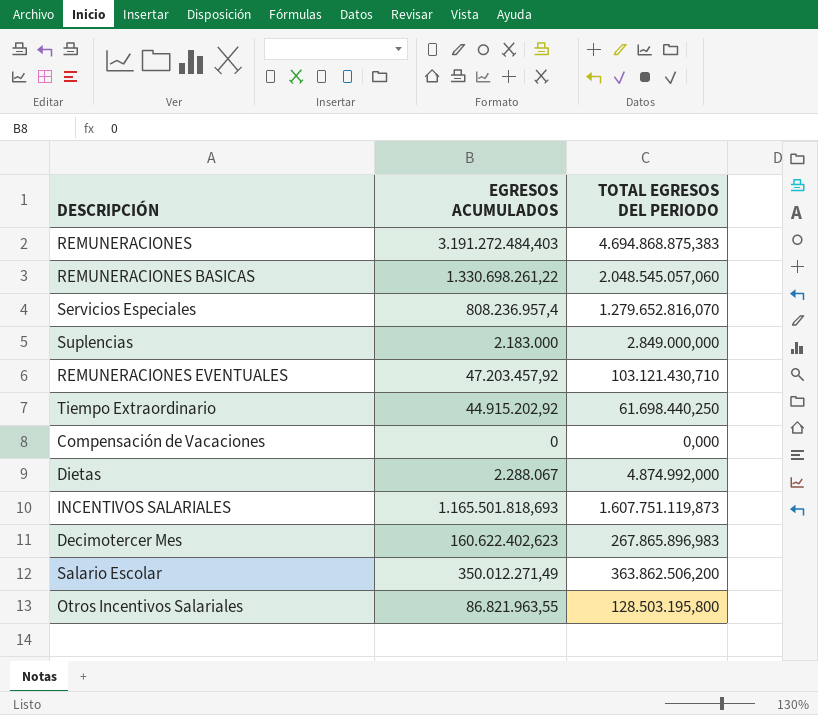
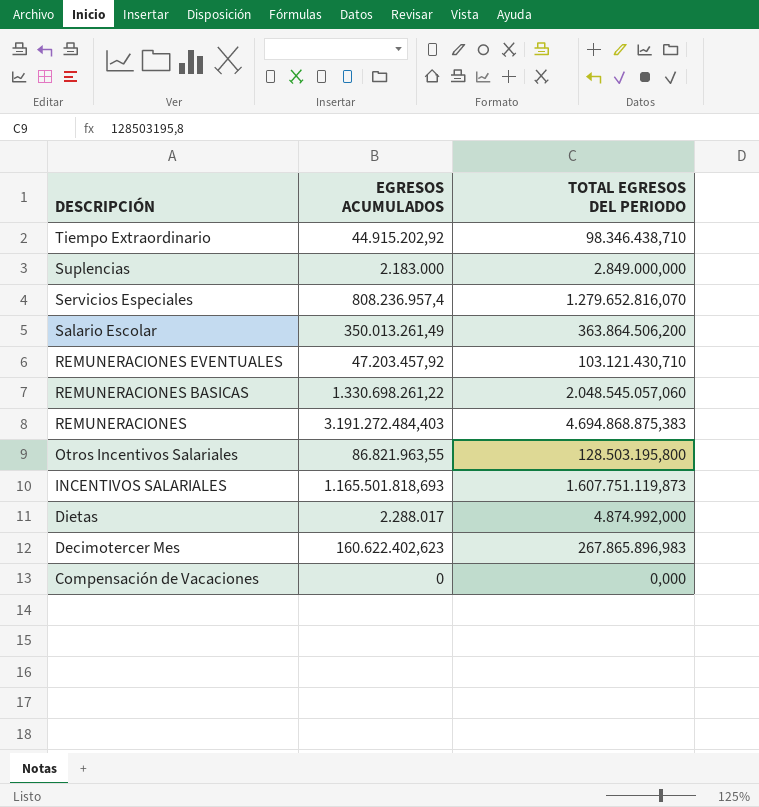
row order: none -> DESCRIPCIÓN descending
Tiempo Extraordinario | TOTAL EGRESOS DEL PERIODO: 61.698.440,250 -> 98.346.438,710
Salario Escolar | EGRESOS ACUMULADOS: 350.012.271,49 -> 350.013.261,49
Salario Escolar | TOTAL EGRESOS DEL PERIODO: 363.862.506,200 -> 363.864.506,200
Dietas | EGRESOS ACUMULADOS: 2.288.067 -> 2.288.017

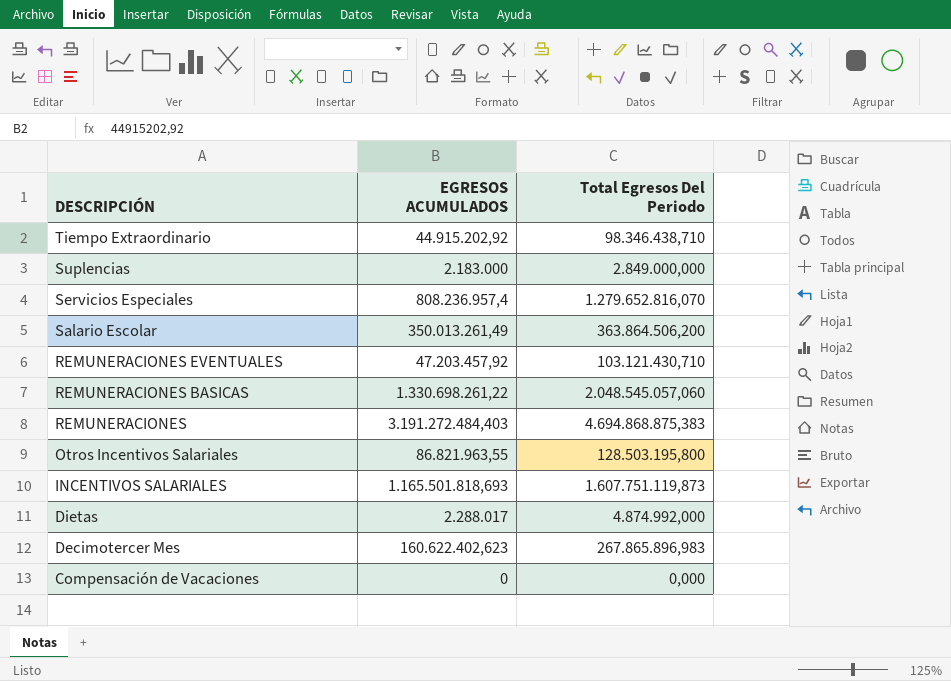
column name: TOTAL EGRESOS DEL PERIODO -> Total Egresos Del Periodo

